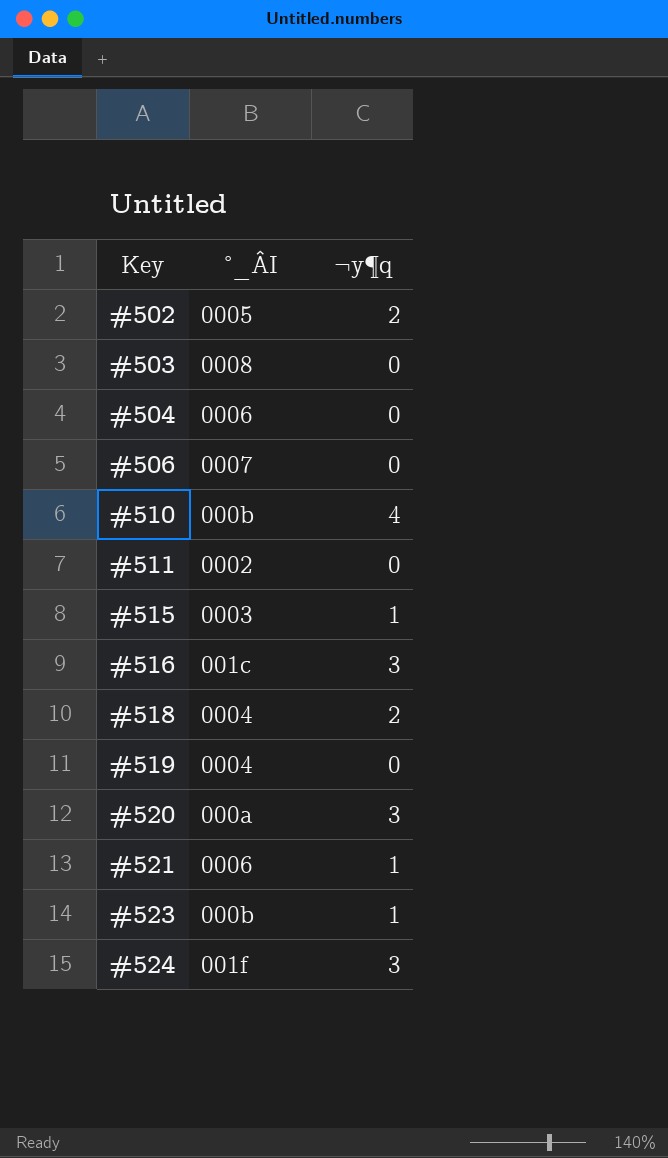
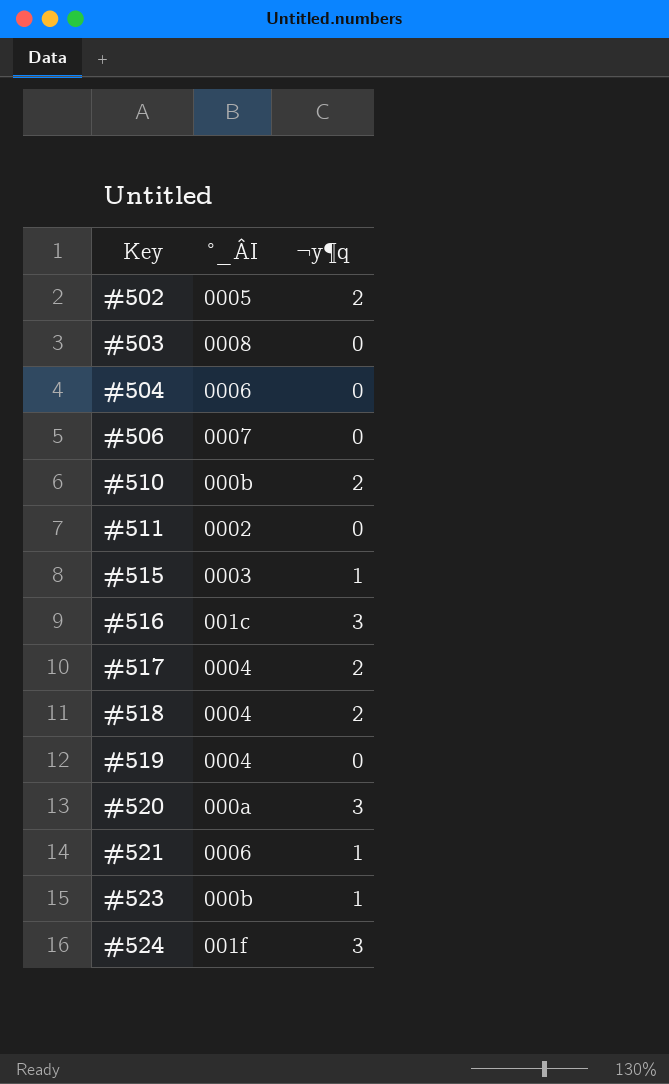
#510 | ¬y¶q: 4 -> 2
row #517: none -> 0004 | 2

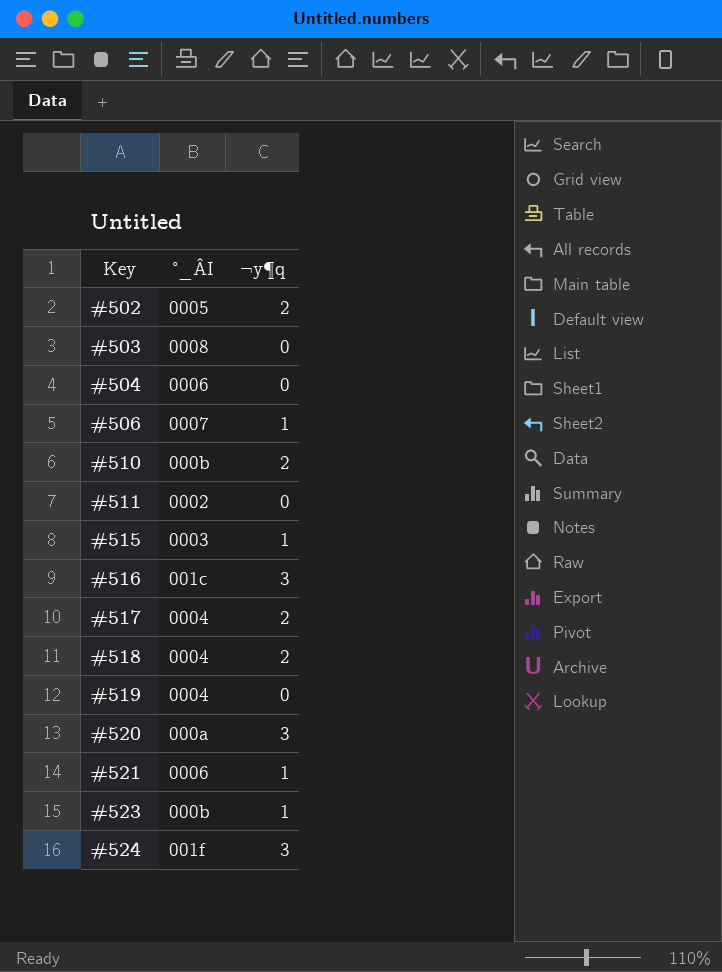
#506 | ¬y¶q: 0 -> 1

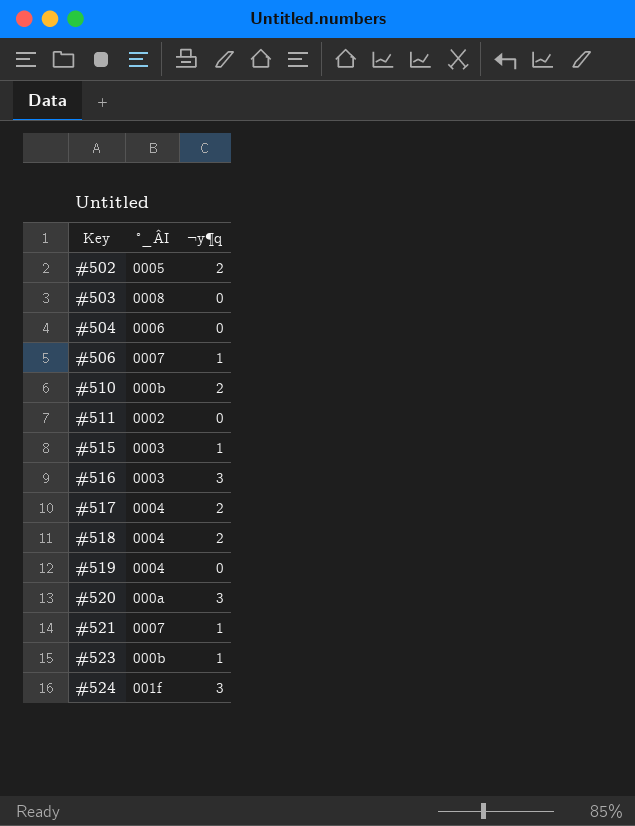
#516 | °_ÂI: 001c -> 0003
#521 | °_ÂI: 0006 -> 0007

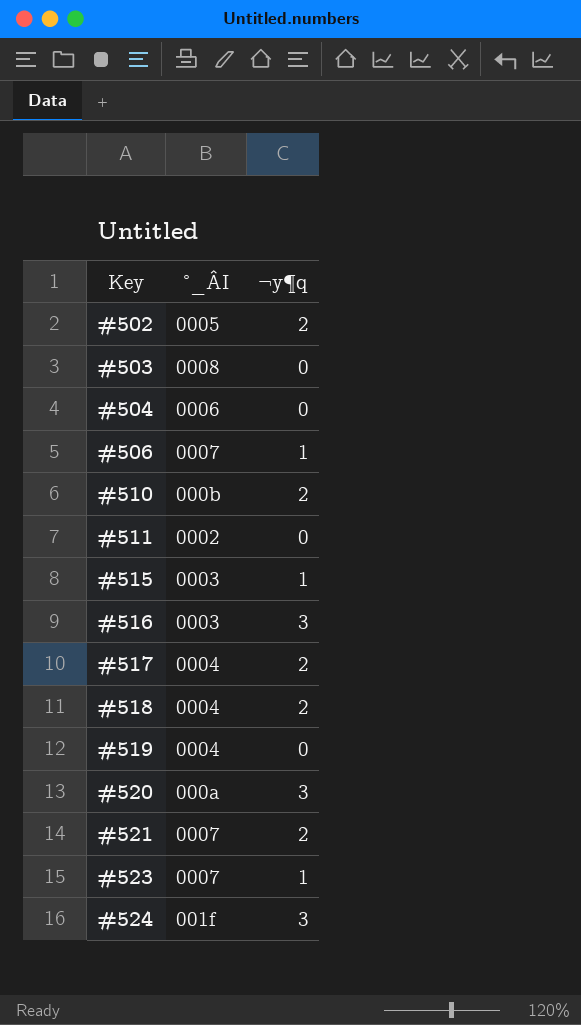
#521 | ¬y¶q: 1 -> 2
#523 | °_ÂI: 000b -> 0007

